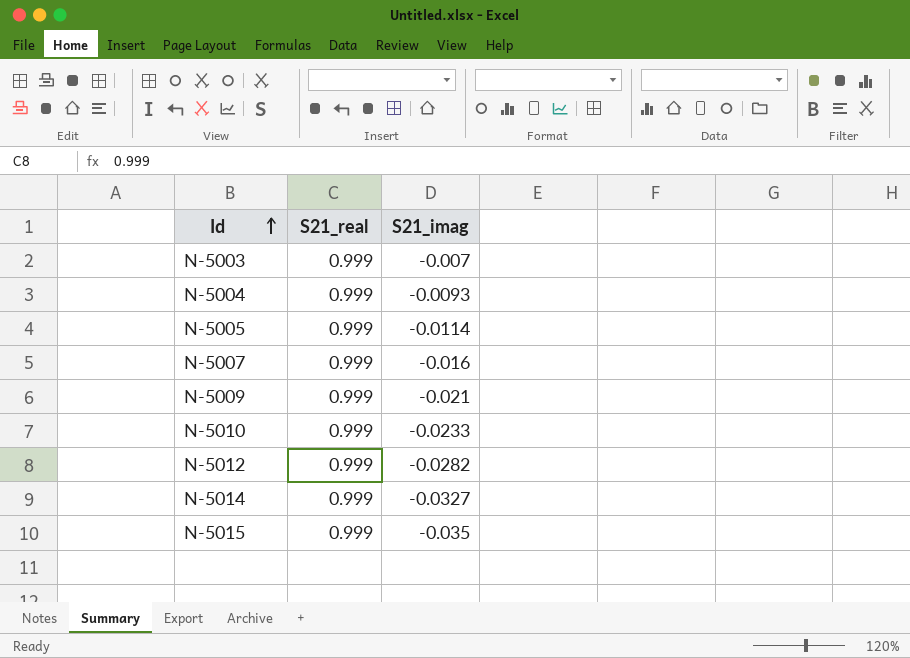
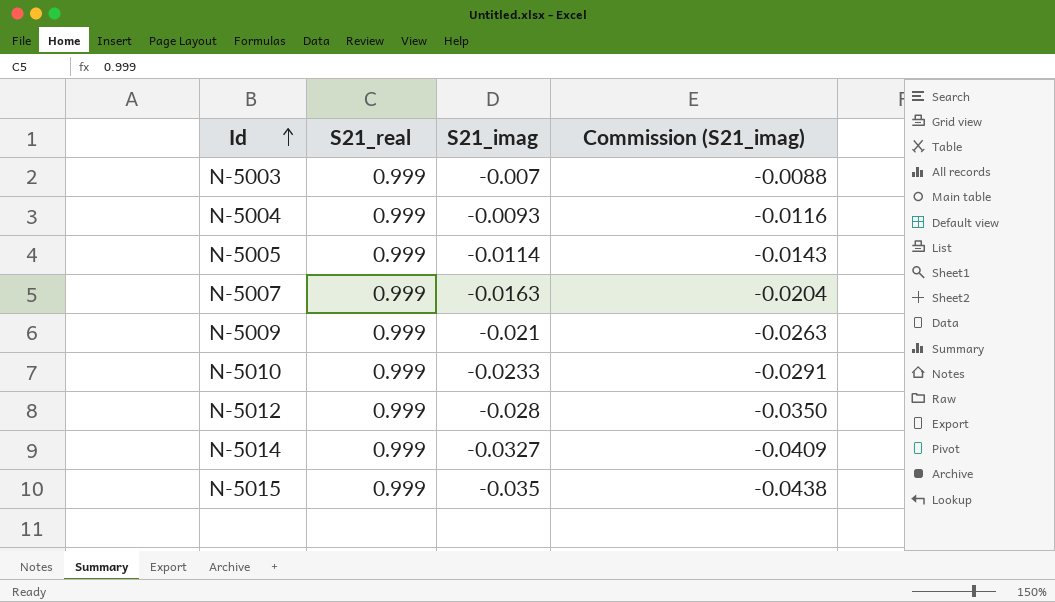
column Commission (S21_imag) | formula: none -> [S21_imag] * 1.25
N-5007 | S21_imag: -0.016 -> -0.0163
N-5012 | S21_imag: -0.0282 -> -0.028

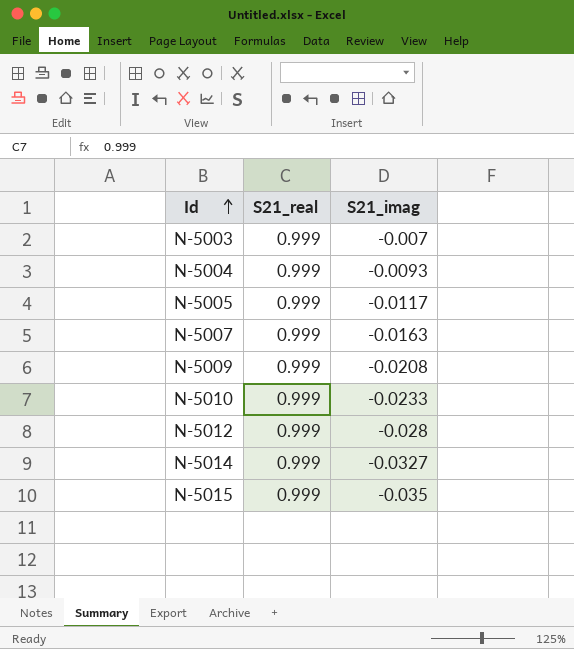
column Commission (S21_imag) | formula: [S21_imag] * 1.25 -> none
N-5005 | S21_imag: -0.0114 -> -0.0117
N-5009 | S21_imag: -0.021 -> -0.0208

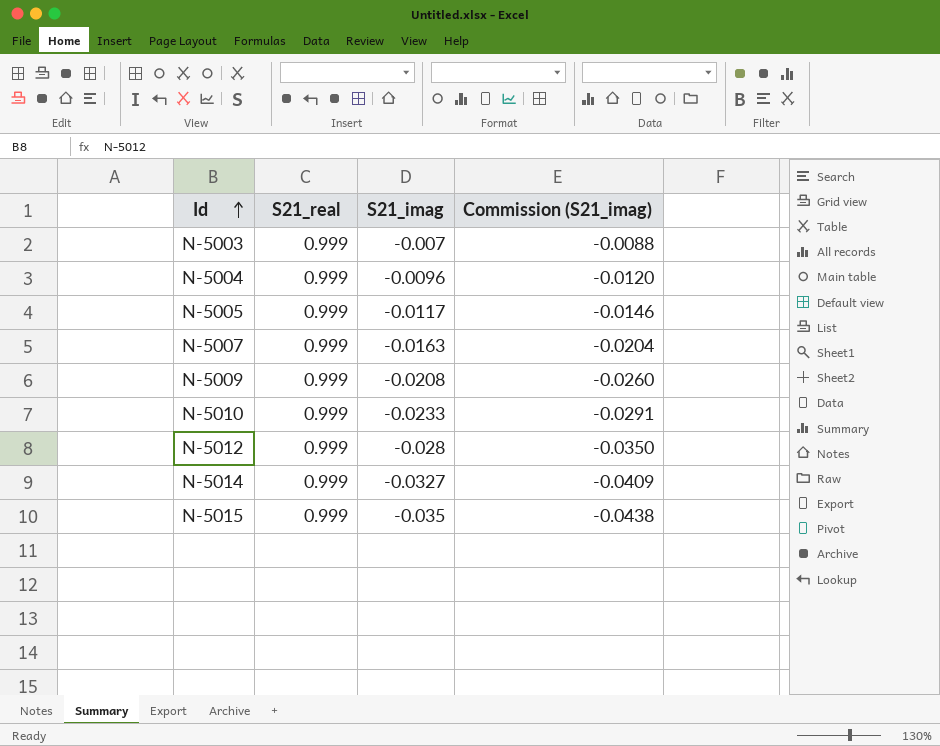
column Commission (S21_imag) | formula: none -> [S21_imag] * 1.25
N-5004 | S21_imag: -0.0093 -> -0.0096

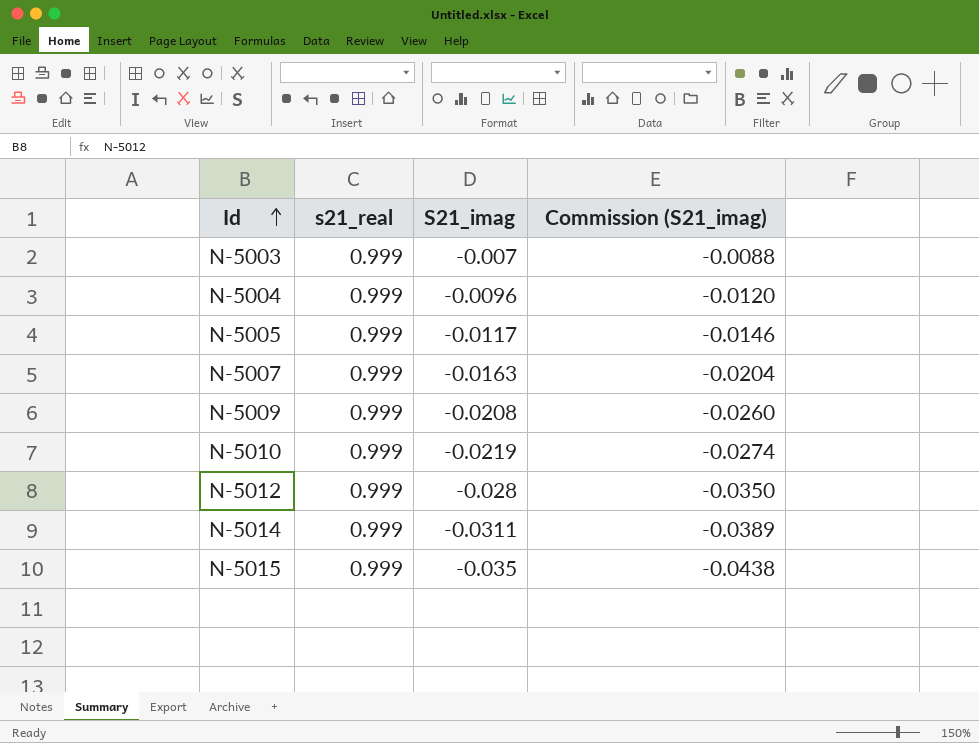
column name: S21_real -> s21_real
N-5010 | S21_imag: -0.0233 -> -0.0219
N-5010 | Commission (S21_imag): -0.0291 -> -0.0274
N-5014 | S21_imag: -0.0327 -> -0.0311
N-5014 | Commission (S21_imag): -0.0409 -> -0.0389

